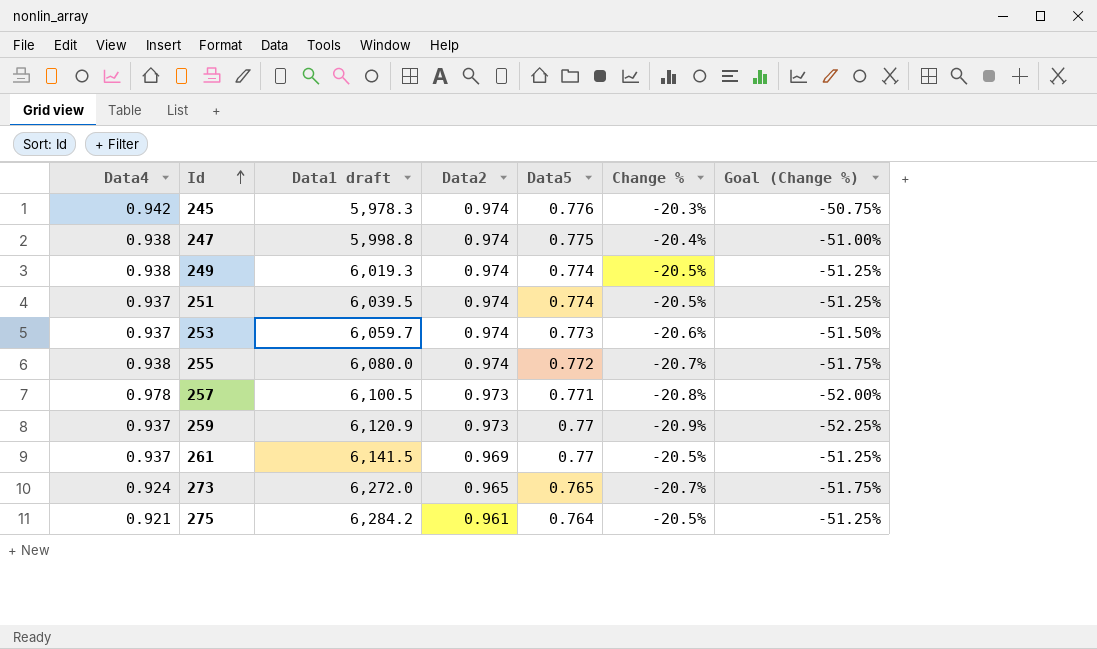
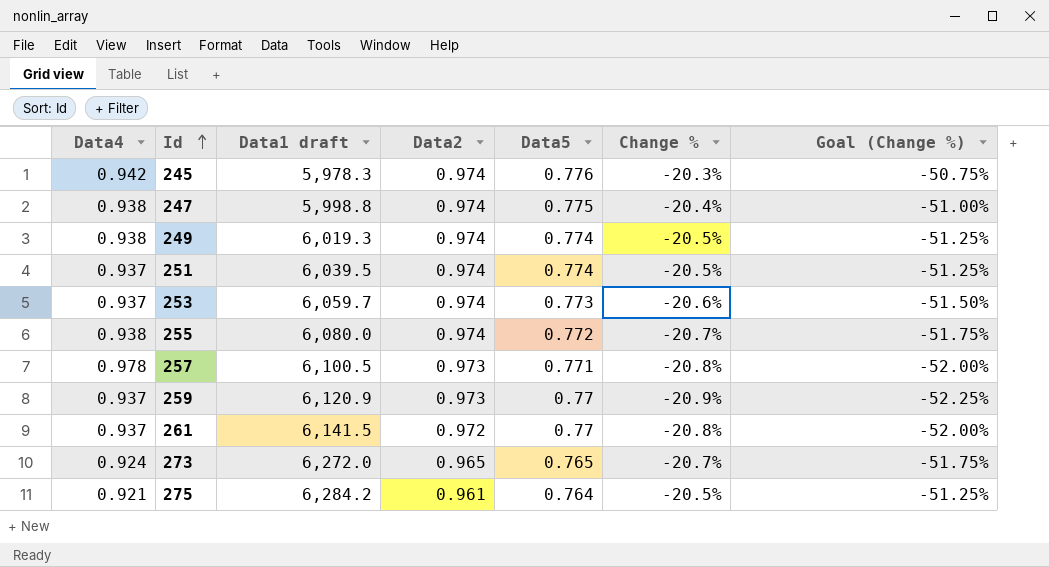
261 | Data2: 0.969 -> 0.972
261 | Change %: -20.5% -> -20.8%
261 | Goal (Change %): -51.25% -> -52.00%

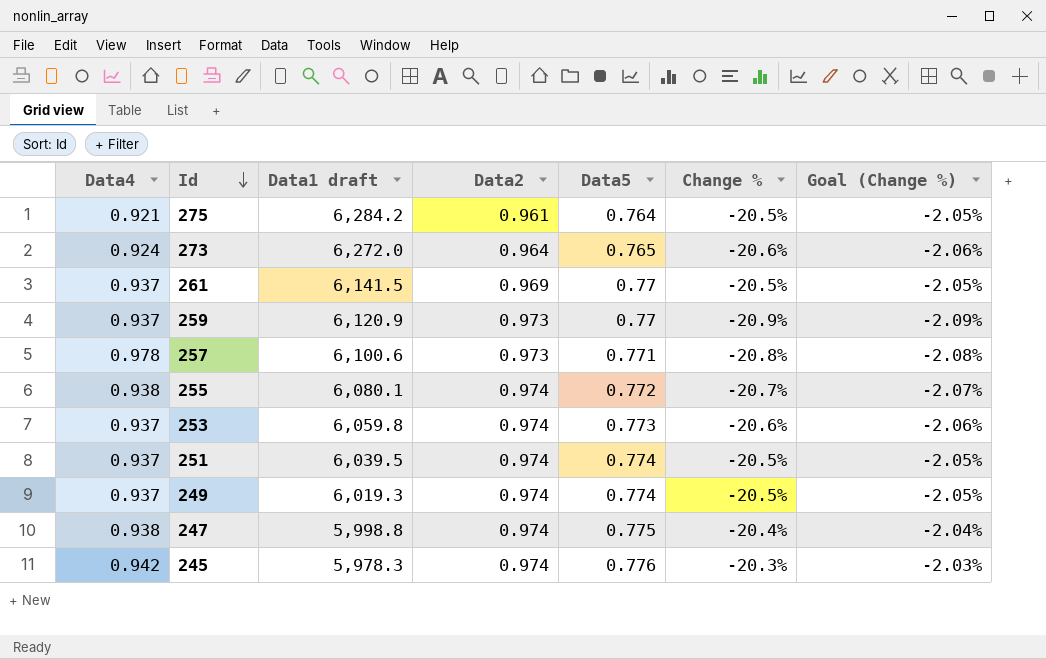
row order: Id ascending -> Id descending
column Goal (Change %) | formula: [Change %] * 2.5 -> [Change %] * 0.1
273 | Data2: 0.965 -> 0.964
273 | Change %: -20.7% -> -20.6%
261 | Data2: 0.972 -> 0.969
261 | Change %: -20.8% -> -20.5%
257 | Data1 draft: 6,100.5 -> 6,100.6
255 | Data1 draft: 6,080.0 -> 6,080.1
253 | Data1 draft: 6,059.7 -> 6,059.8
249 | Data4: 0.938 -> 0.937

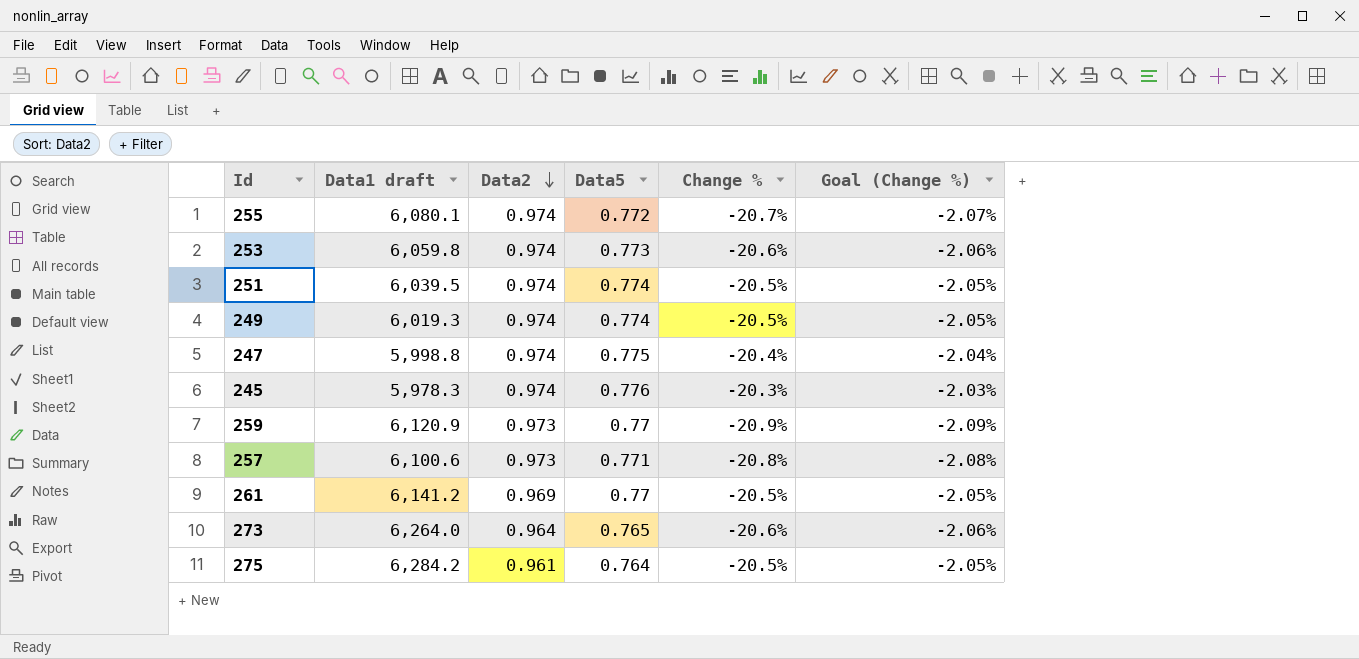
row order: Id descending -> Data2 descending
column Data4 | position: 1 -> none
261 | Data1 draft: 6,141.5 -> 6,141.2
273 | Data1 draft: 6,272.0 -> 6,264.0

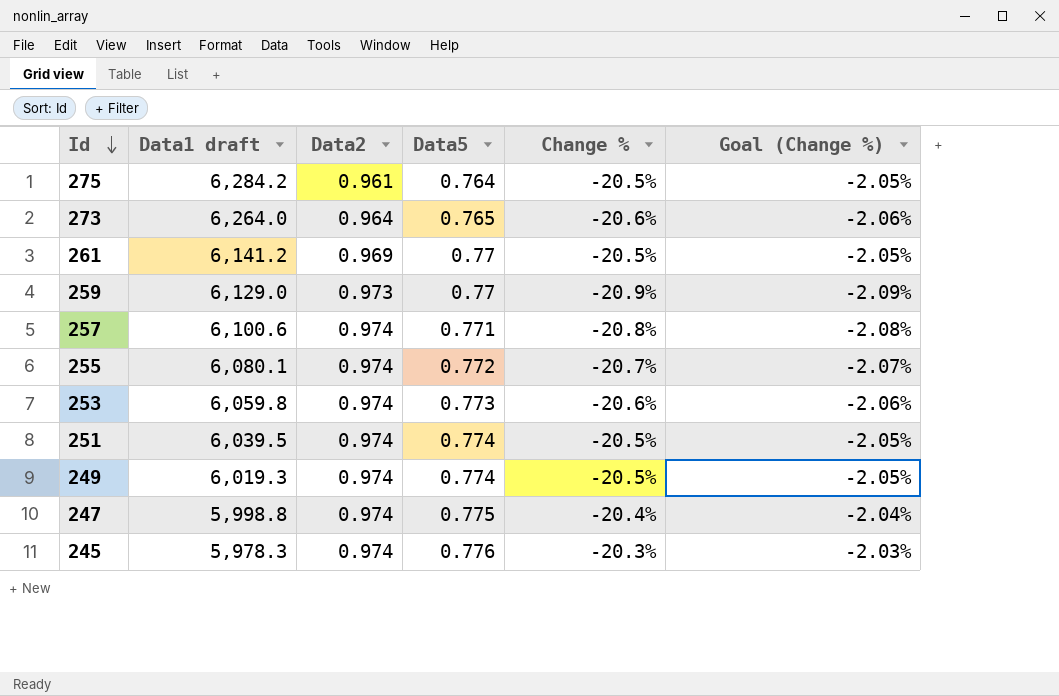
row order: Data2 descending -> Id descending
259 | Data1 draft: 6,120.9 -> 6,129.0
257 | Data2: 0.973 -> 0.974

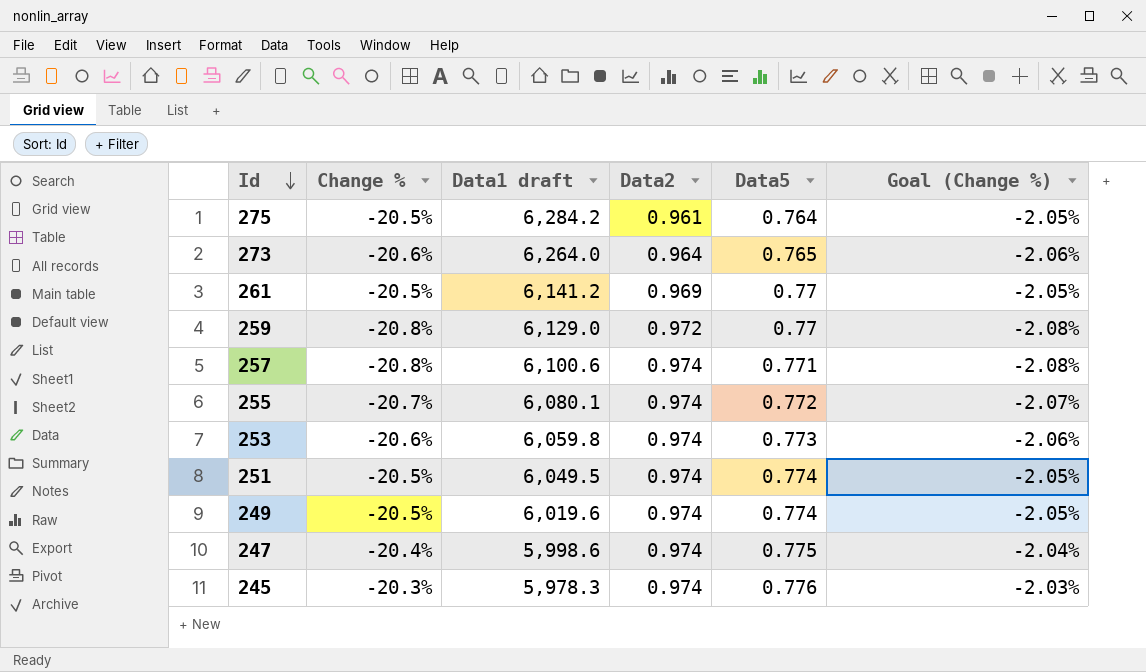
column Change % | position: 5 -> 2
259 | Change %: -20.9% -> -20.8%
259 | Data2: 0.973 -> 0.972
259 | Goal (Change %): -2.09% -> -2.08%
251 | Data1 draft: 6,039.5 -> 6,049.5
249 | Data1 draft: 6,019.3 -> 6,019.6
247 | Data1 draft: 5,998.8 -> 5,998.6

